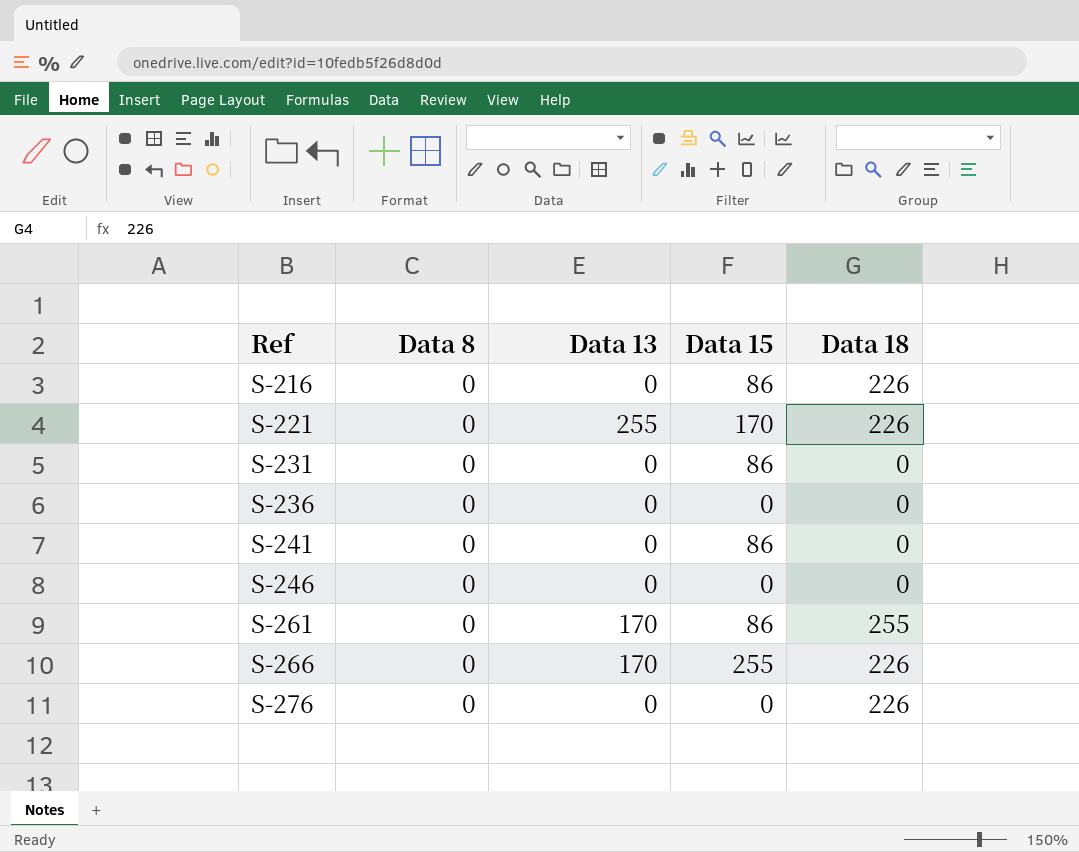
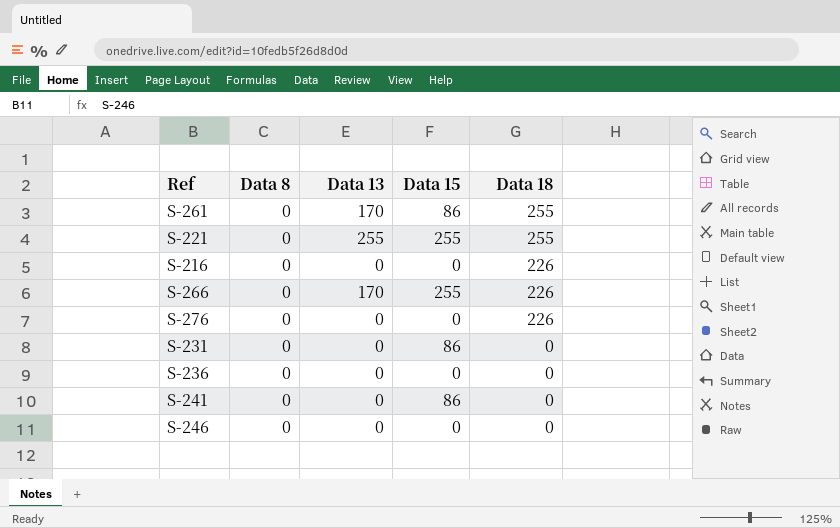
row order: Ref ascending -> Data 18 descending
S-221 | Data 15: 170 -> 255
S-221 | Data 18: 226 -> 255
S-216 | Data 15: 86 -> 0

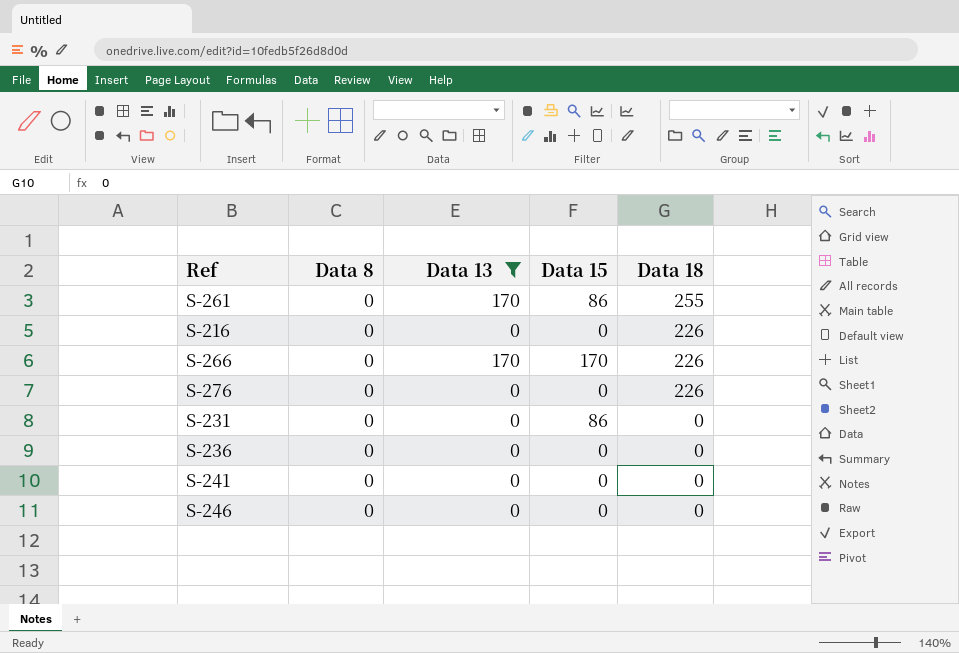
filter: none -> Data 13 != 255
S-266 | Data 15: 255 -> 170
S-241 | Data 15: 86 -> 0

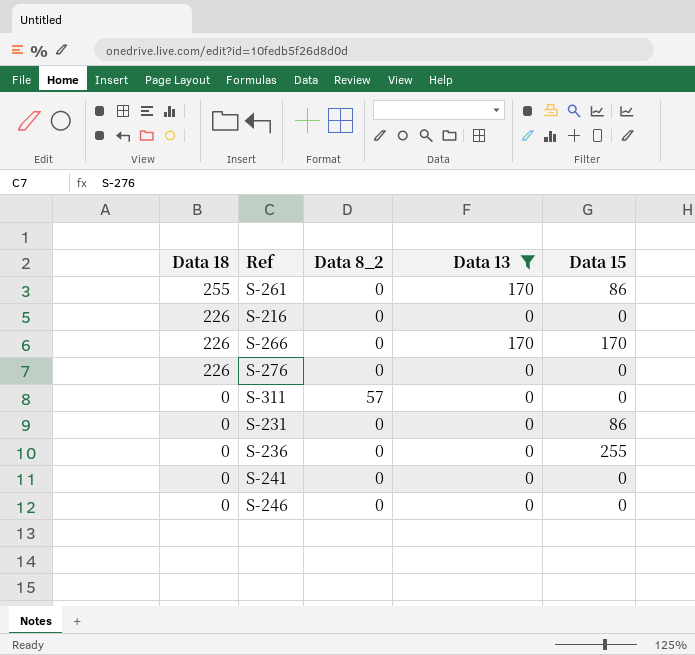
column Data 18 | position: 5 -> 1
column name: Data 8 -> Data 8_2
row S-311: none -> 0 | 57 | 0 | 0
S-236 | Data 15: 0 -> 255

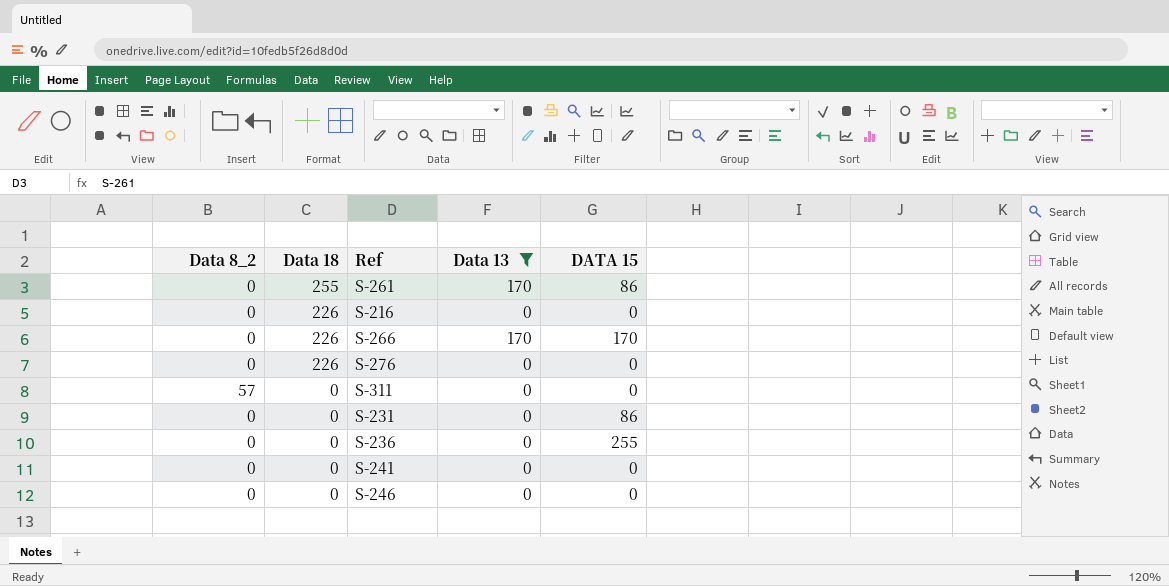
column Data 8_2 | position: 3 -> 1
column name: Data 15 -> DATA 15

